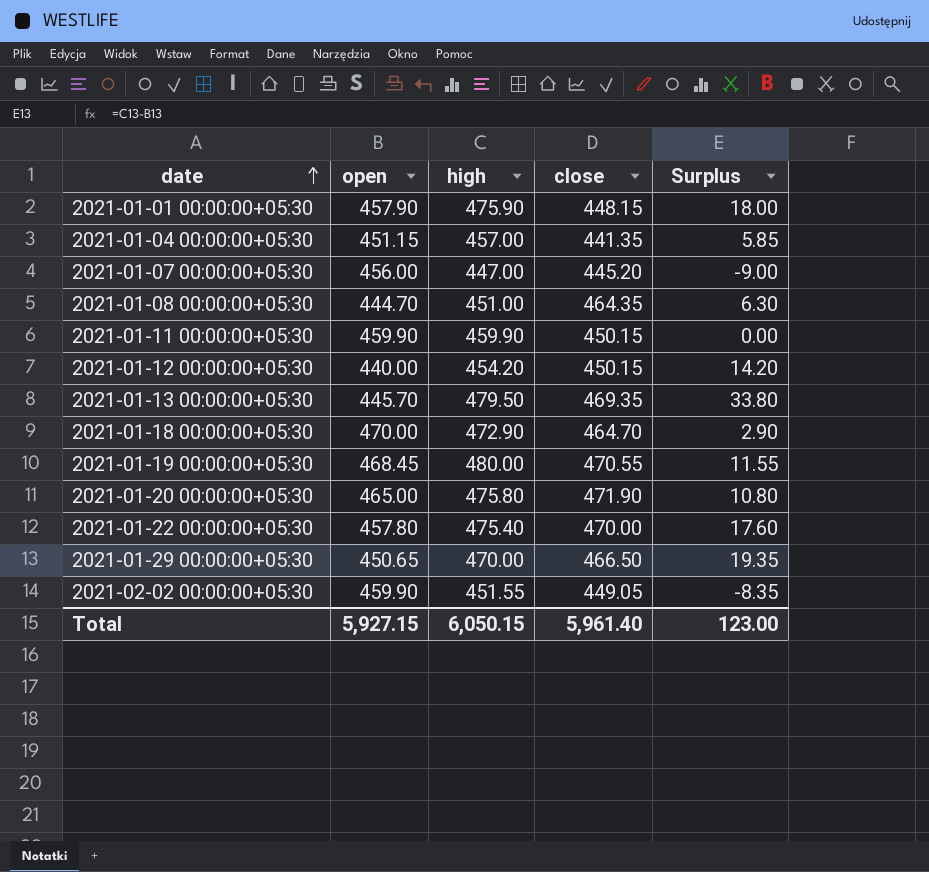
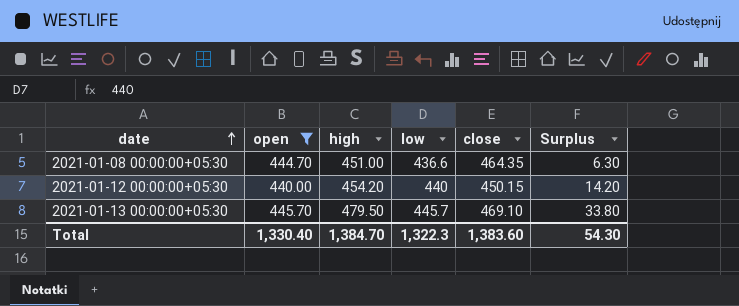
filter: none -> open <= 445.70
column low | position: none -> 4
2021-01-13 00:00:00+05:30 | close: 469.35 -> 469.10
Total | open: 5,927.15 -> 1,330.40
Total | high: 6,050.15 -> 1,384.70
Total | close: 5,961.40 -> 1,383.60
Total | Surplus: 123.00 -> 54.30

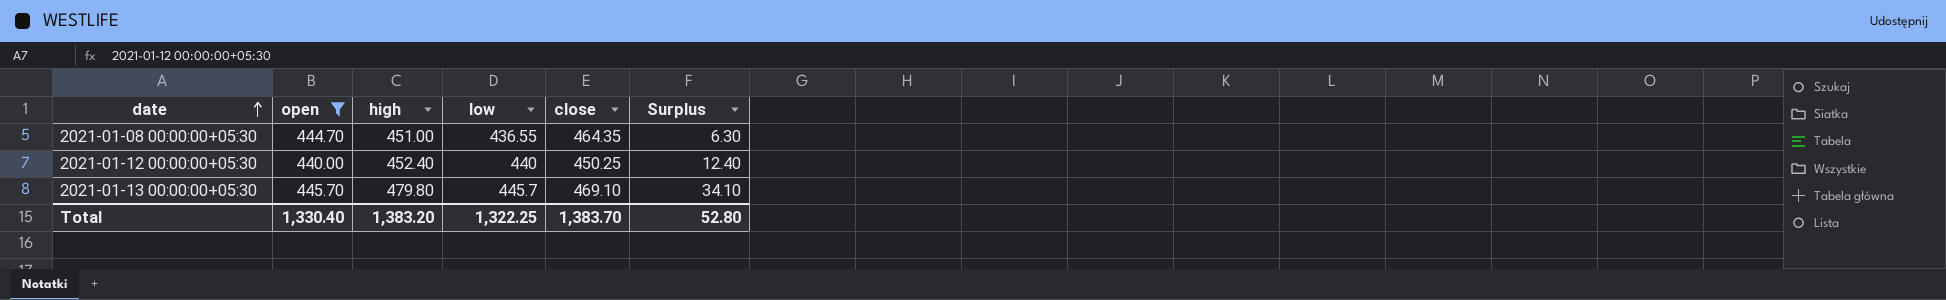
2021-01-08 00:00:00+05:30 | low: 436.6 -> 436.55
2021-01-12 00:00:00+05:30 | high: 454.20 -> 452.40
2021-01-12 00:00:00+05:30 | close: 450.15 -> 450.25
2021-01-12 00:00:00+05:30 | Surplus: 14.20 -> 12.40
2021-01-13 00:00:00+05:30 | high: 479.50 -> 479.80
2021-01-13 00:00:00+05:30 | Surplus: 33.80 -> 34.10
Total | high: 1,384.70 -> 1,383.20
Total | low: 1,322.3 -> 1,322.25
Total | close: 1,383.60 -> 1,383.70
Total | Surplus: 54.30 -> 52.80

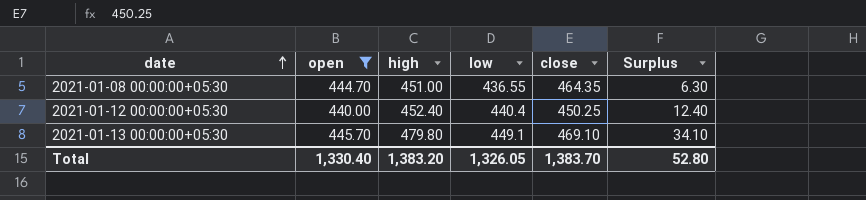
2021-01-12 00:00:00+05:30 | low: 440 -> 440.4
2021-01-13 00:00:00+05:30 | low: 445.7 -> 449.1
Total | low: 1,322.25 -> 1,326.05

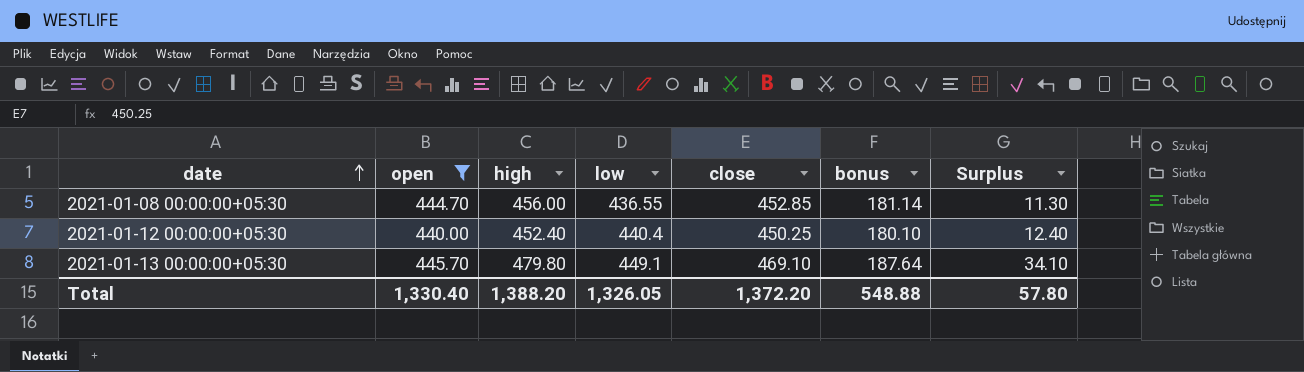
column bonus | formula: none -> [close] * 0.4
2021-01-08 00:00:00+05:30 | high: 451.00 -> 456.00
2021-01-08 00:00:00+05:30 | close: 464.35 -> 452.85
2021-01-08 00:00:00+05:30 | Surplus: 6.30 -> 11.30
Total | high: 1,383.20 -> 1,388.20
Total | close: 1,383.70 -> 1,372.20
Total | Surplus: 52.80 -> 57.80

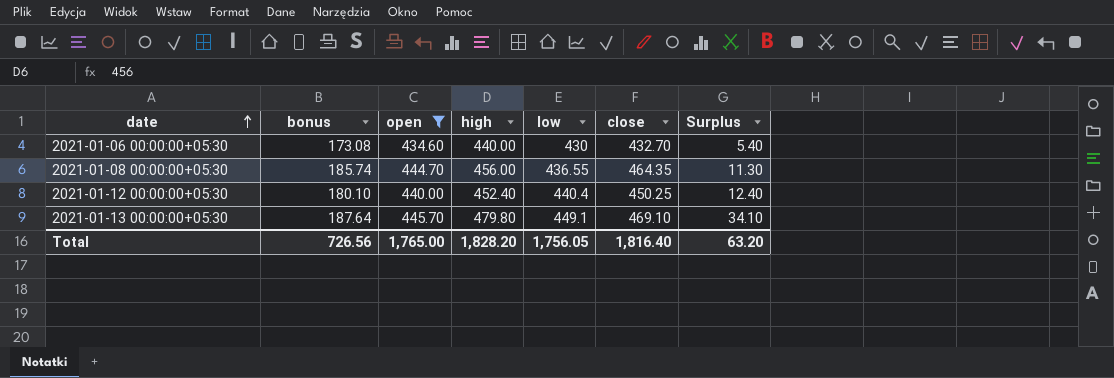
column bonus | position: 6 -> 2
row 2021-01-06 00:00:00+05:30: none -> 173.08 | 434.60 | 440.00 | 430 | 432.70 | 5.40
2021-01-08 00:00:00+05:30 | bonus: 181.14 -> 185.74
2021-01-08 00:00:00+05:30 | close: 452.85 -> 464.35
Total | bonus: 548.88 -> 726.56
Total | open: 1,330.40 -> 1,765.00
Total | high: 1,388.20 -> 1,828.20
Total | low: 1,326.05 -> 1,756.05
Total | close: 1,372.20 -> 1,816.40
Total | Surplus: 57.80 -> 63.20

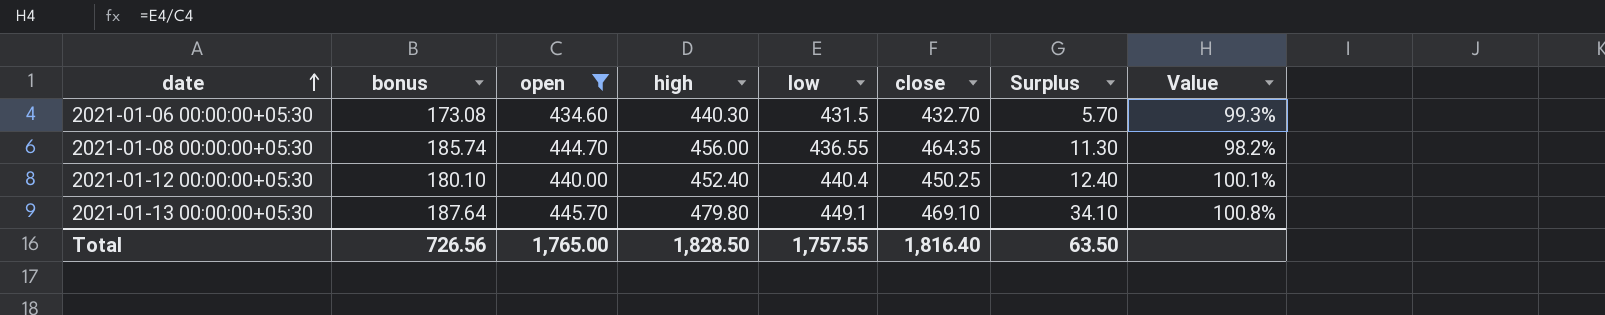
column Value | formula: none -> [low] / [open]
2021-01-06 00:00:00+05:30 | high: 440.00 -> 440.30
2021-01-06 00:00:00+05:30 | low: 430 -> 431.5
2021-01-06 00:00:00+05:30 | Surplus: 5.40 -> 5.70
Total | high: 1,828.20 -> 1,828.50
Total | low: 1,756.05 -> 1,757.55
Total | Surplus: 63.20 -> 63.50

